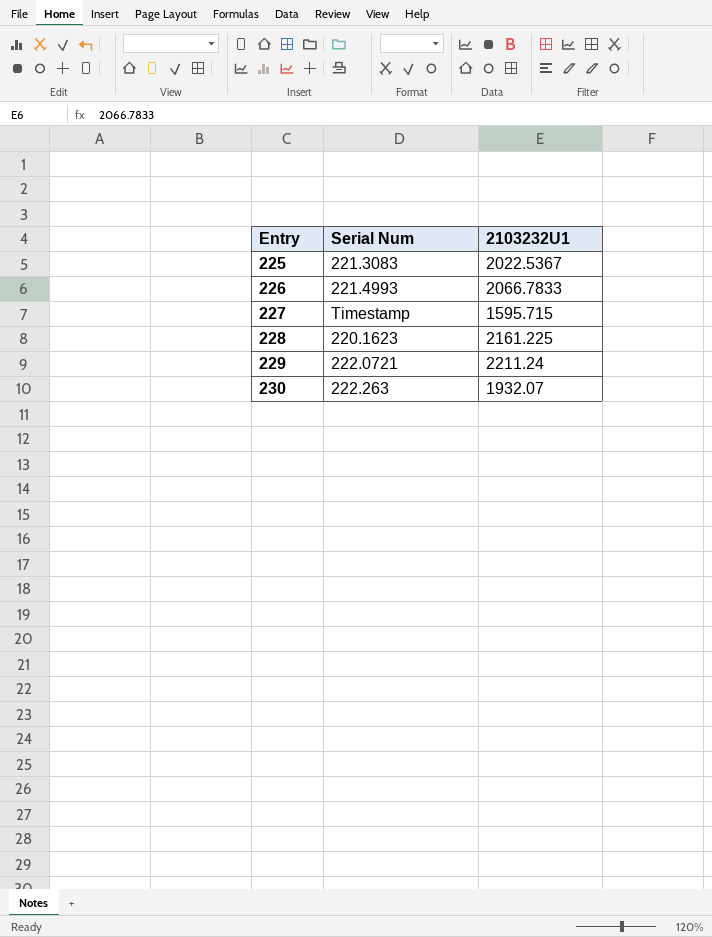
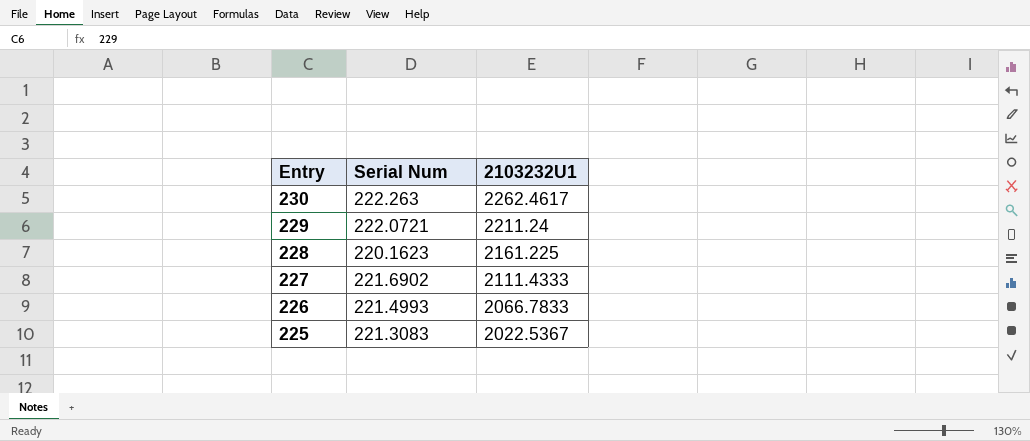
row order: Entry ascending -> Entry descending
230 | 2103232U1: 1932.07 -> 2262.4617
227 | Serial Num: Timestamp -> 221.6902
227 | 2103232U1: 1595.715 -> 2111.4333

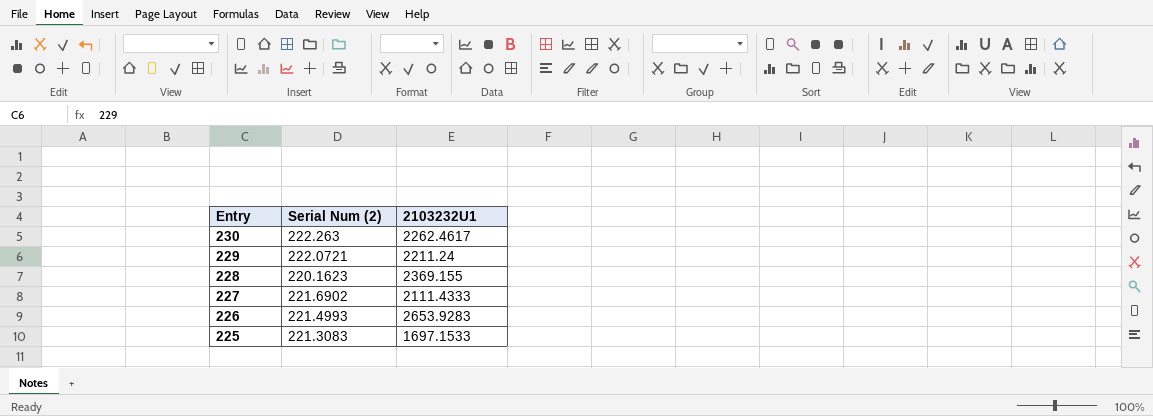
column name: Serial Num -> Serial Num (2)
228 | 2103232U1: 2161.225 -> 2369.155
226 | 2103232U1: 2066.7833 -> 2653.9283
225 | 2103232U1: 2022.5367 -> 1697.1533

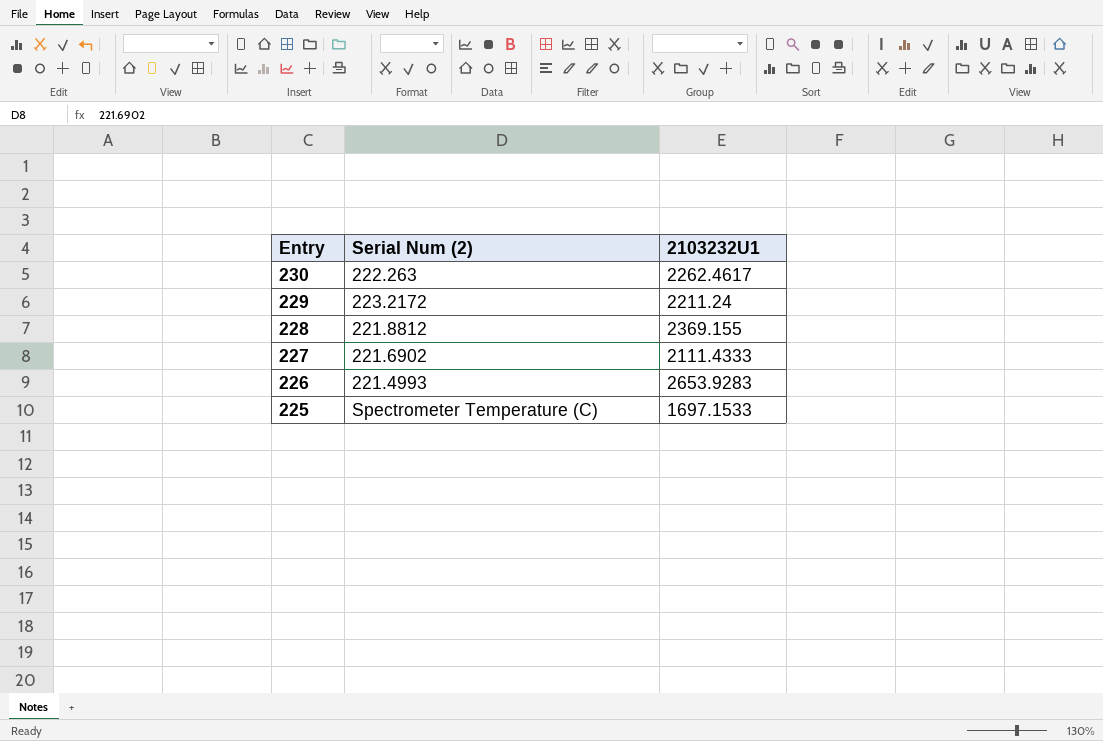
229 | Serial Num (2): 222.0721 -> 223.2172
228 | Serial Num (2): 220.1623 -> 221.8812
225 | Serial Num (2): 221.3083 -> Spectrometer Temperature (C)

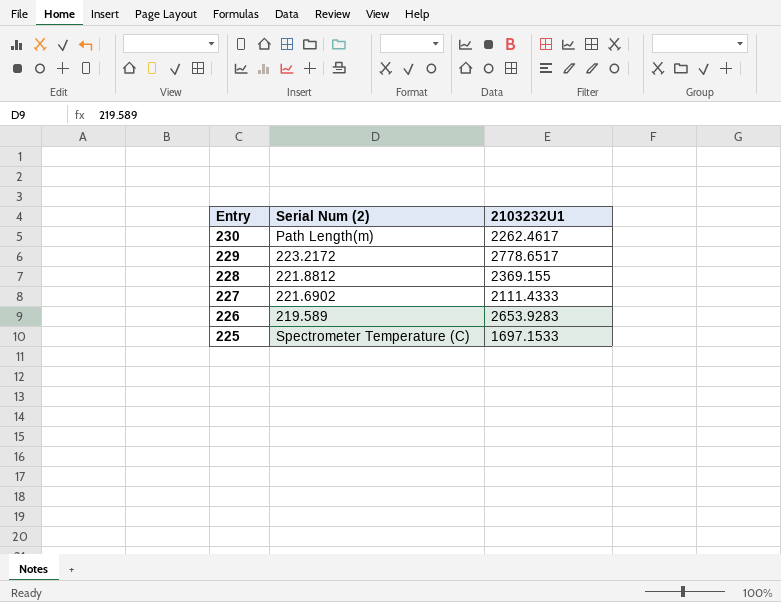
230 | Serial Num (2): 222.263 -> Path Length(m)
229 | 2103232U1: 2211.24 -> 2778.6517
226 | Serial Num (2): 221.4993 -> 219.589

